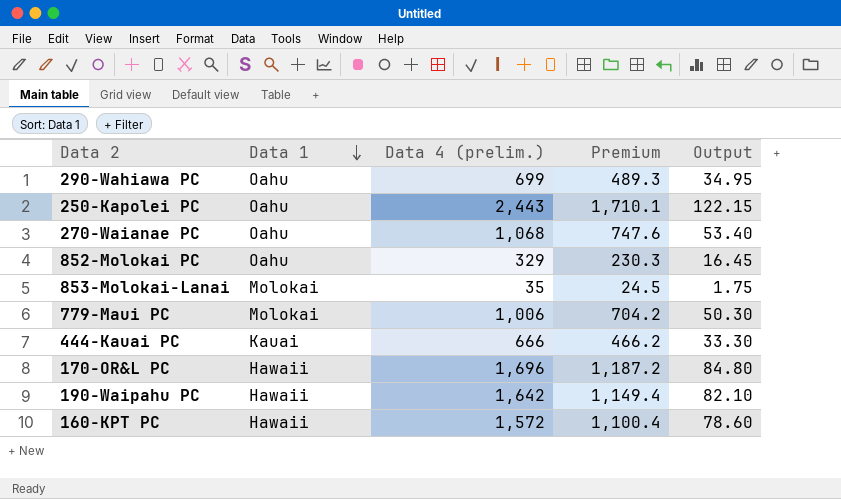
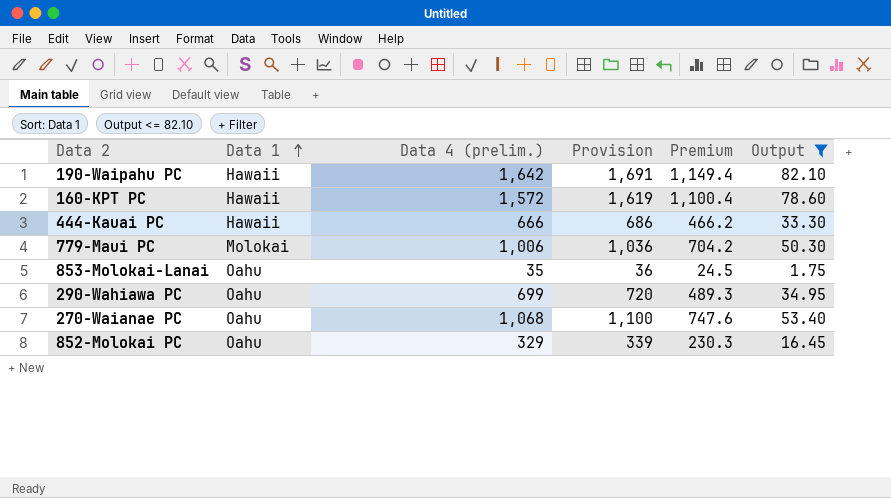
filter: none -> Output <= 82.10
row order: Data 1 descending -> Data 1 ascending
column Provision | formula: none -> [Data 4 (prelim.)] * 1.03
444-Kauai PC | Data 1: Kauai -> Hawaii
853-Molokai-Lanai | Data 1: Molokai -> Oahu

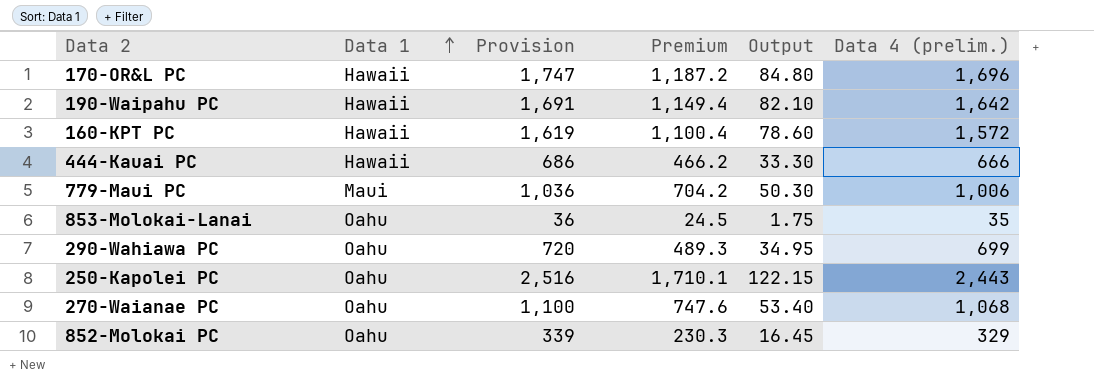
filter: Output <= 82.10 -> none
column Data 4 (prelim.) | position: 3 -> 6
779-Maui PC | Data 1: Molokai -> Maui

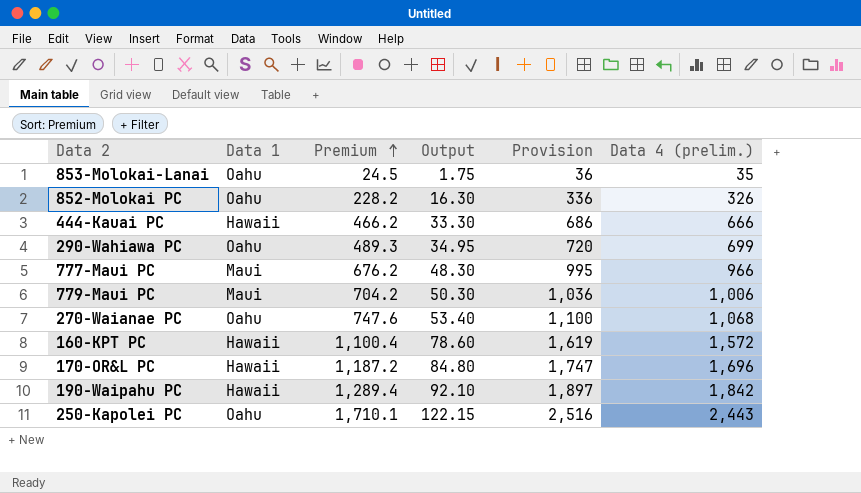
row order: Data 1 ascending -> Premium ascending
column Provision | position: 3 -> 5
852-Molokai PC | Premium: 230.3 -> 228.2
852-Molokai PC | Output: 16.45 -> 16.30
852-Molokai PC | Provision: 339 -> 336
852-Molokai PC | Data 4 (prelim.): 329 -> 326
row 777-Maui PC: none -> Maui | 676.2 | 48.30 | 995 | 966
190-Waipahu PC | Premium: 1,149.4 -> 1,289.4
190-Waipahu PC | Output: 82.10 -> 92.10
190-Waipahu PC | Provision: 1,691 -> 1,897
190-Waipahu PC | Data 4 (prelim.): 1,642 -> 1,842

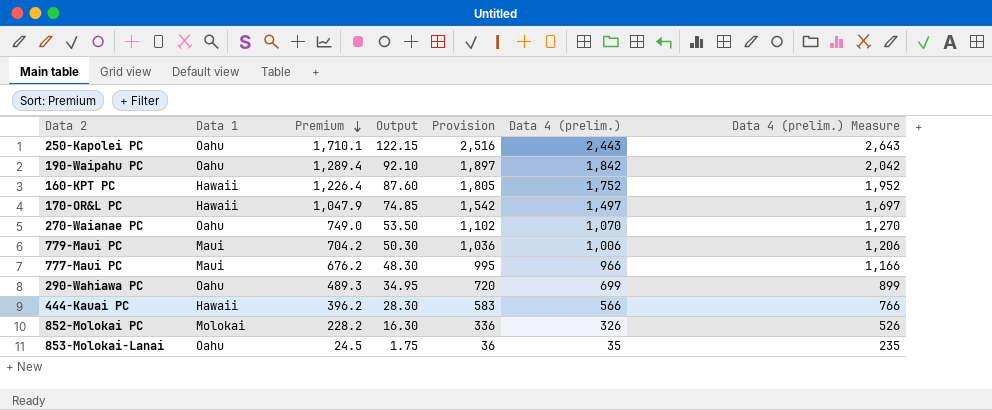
row order: Premium ascending -> Premium descending
column Data 4 (prelim.) Measure | formula: none -> [Data 4 (prelim.)] + 200
190-Waipahu PC | Data 1: Hawaii -> Oahu
160-KPT PC | Premium: 1,100.4 -> 1,226.4
160-KPT PC | Output: 78.60 -> 87.60
160-KPT PC | Provision: 1,619 -> 1,805
160-KPT PC | Data 4 (prelim.): 1,572 -> 1,752
170-OR&L PC | Premium: 1,187.2 -> 1,047.9
170-OR&L PC | Output: 84.80 -> 74.85
170-OR&L PC | Provision: 1,747 -> 1,542
170-OR&L PC | Data 4 (prelim.): 1,696 -> 1,497
270-Waianae PC | Premium: 747.6 -> 749.0
270-Waianae PC | Output: 53.40 -> 53.50
270-Waianae PC | Provision: 1,100 -> 1,102
270-Waianae PC | Data 4 (prelim.): 1,068 -> 1,070
444-Kauai PC | Premium: 466.2 -> 396.2
444-Kauai PC | Output: 33.30 -> 28.30
444-Kauai PC | Provision: 686 -> 583
444-Kauai PC | Data 4 (prelim.): 666 -> 566
852-Molokai PC | Data 1: Oahu -> Molokai

